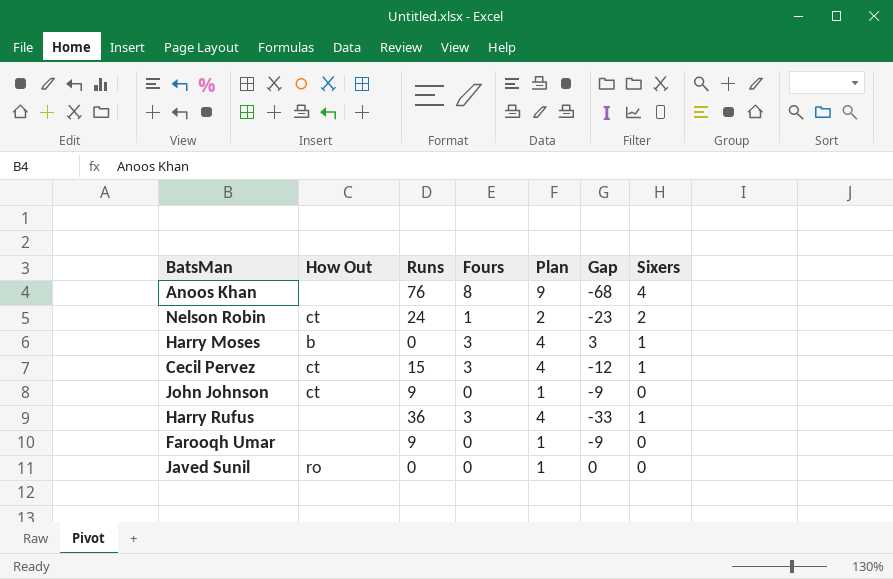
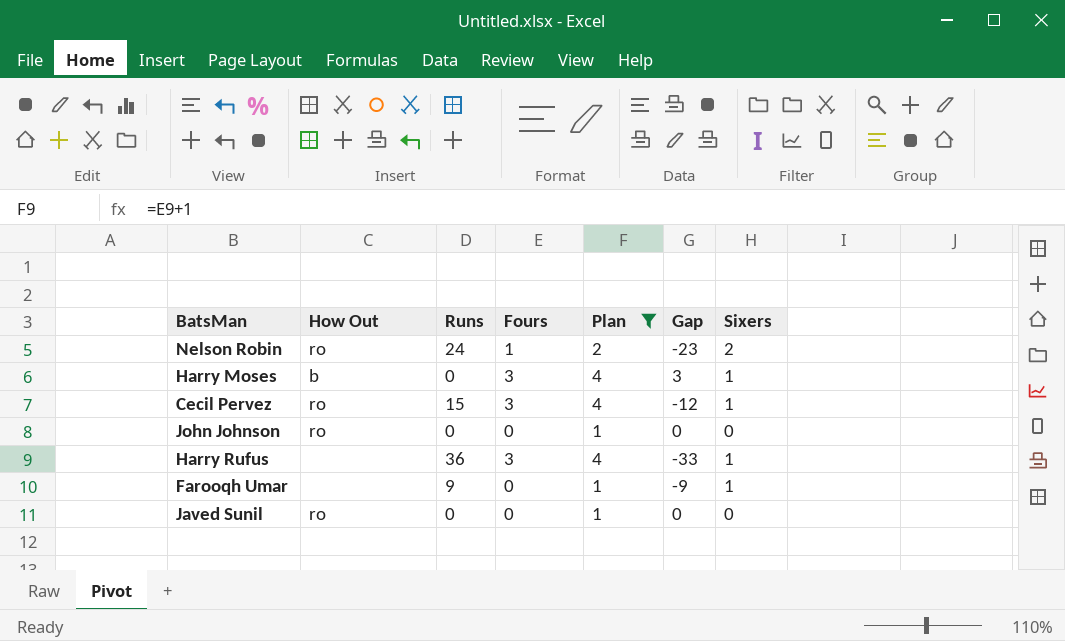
filter: none -> Plan != 9
Nelson Robin | How Out: ct -> ro
Cecil Pervez | How Out: ct -> ro
John Johnson | How Out: ct -> ro
John Johnson | Runs: 9 -> 0
John Johnson | Gap: -9 -> 0
Farooqh Umar | Sixers: 0 -> 1

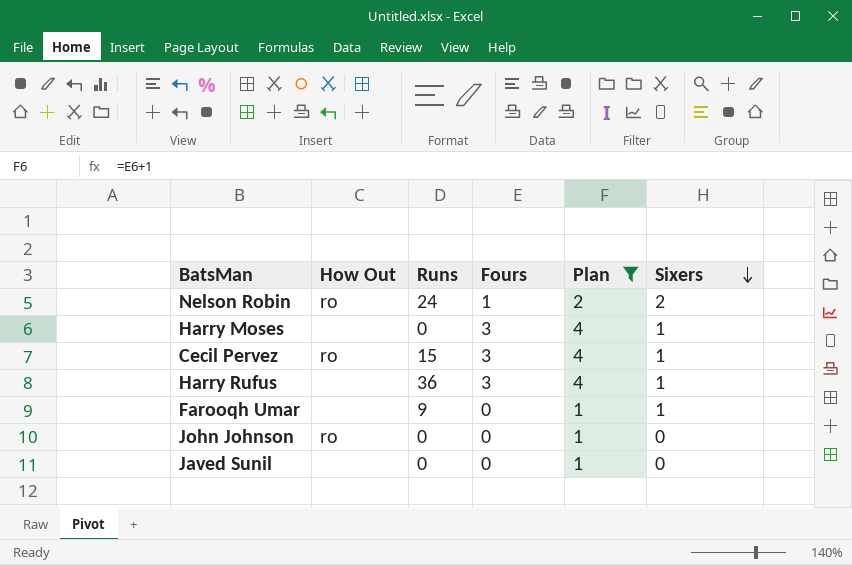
row order: none -> Sixers descending
column Gap | formula: [Fours] - [Runs] -> none
Harry Moses | How Out: b -> none
Javed Sunil | How Out: ro -> none

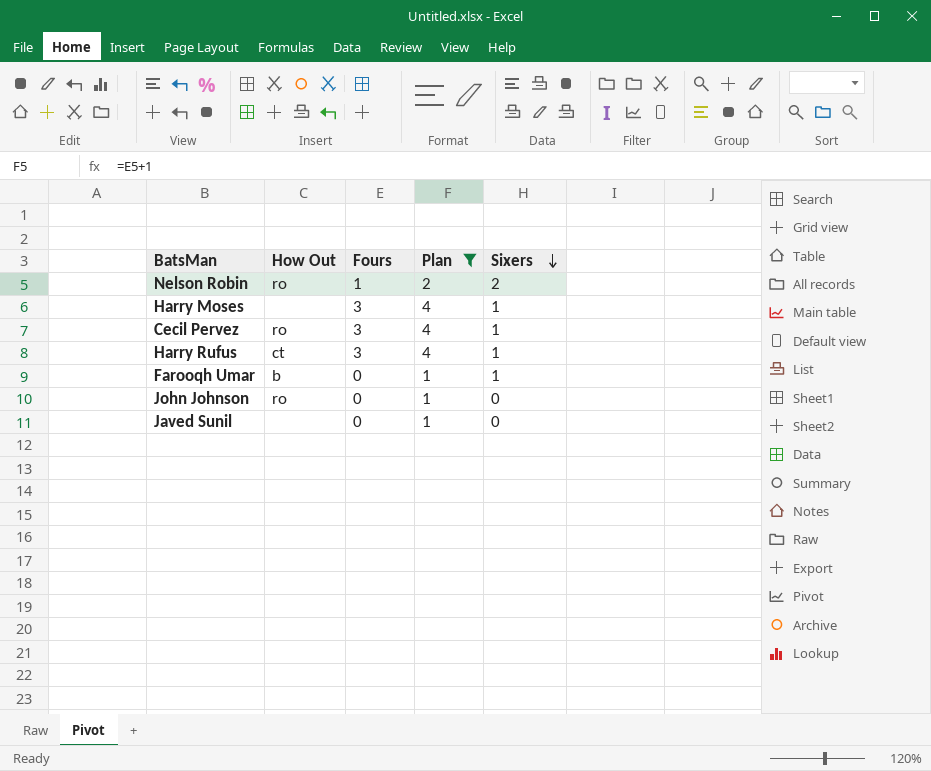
column Runs | position: 3 -> none
Harry Rufus | How Out: none -> ct
Farooqh Umar | How Out: none -> b

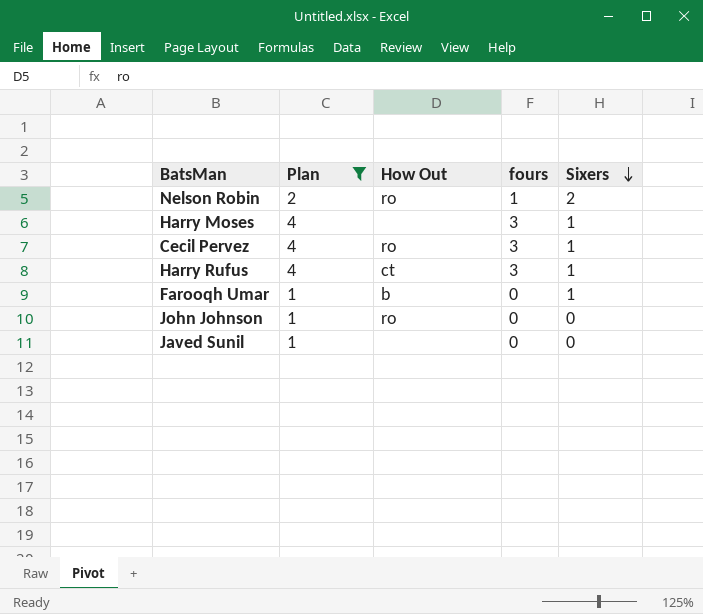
column Plan | position: 4 -> 2
column name: Fours -> fours

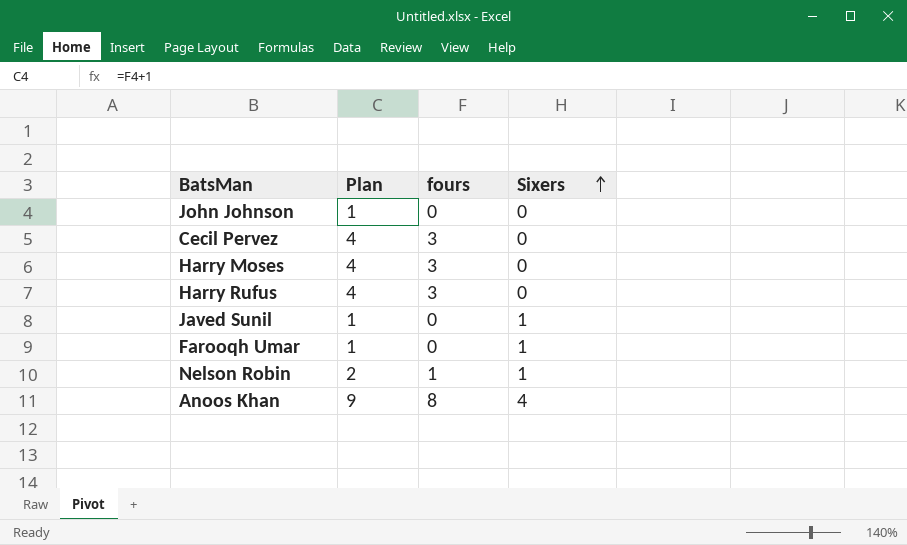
filter: Plan != 9 -> none
row order: Sixers descending -> Sixers ascending
column How Out | position: 3 -> none
Cecil Pervez | Sixers: 1 -> 0
Harry Moses | Sixers: 1 -> 0
Harry Rufus | Sixers: 1 -> 0
Javed Sunil | Sixers: 0 -> 1
Nelson Robin | Sixers: 2 -> 1

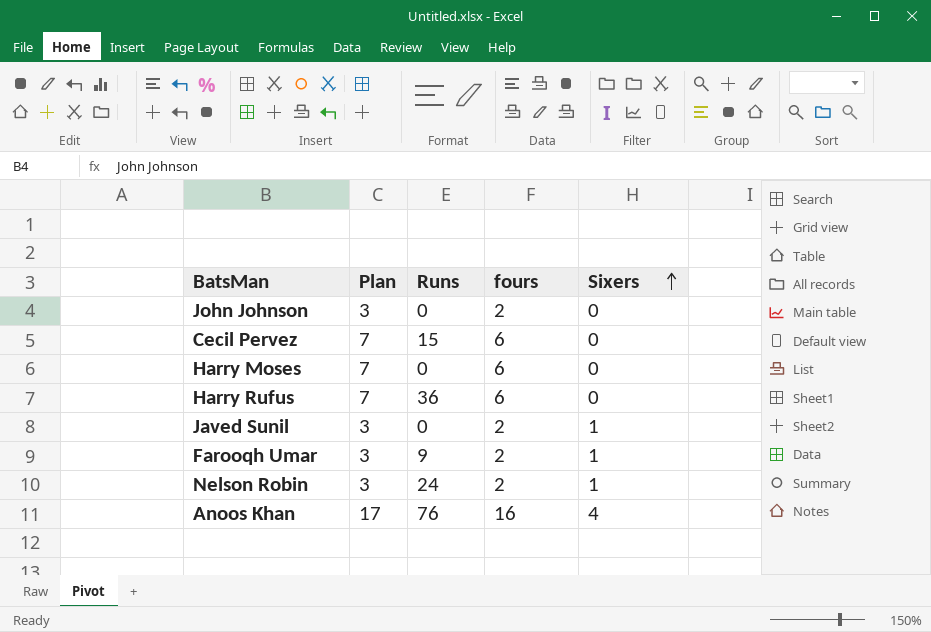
column Runs | position: none -> 3
John Johnson | Plan: 1 -> 3
John Johnson | fours: 0 -> 2
Cecil Pervez | Plan: 4 -> 7
Cecil Pervez | fours: 3 -> 6
Harry Moses | Plan: 4 -> 7
Harry Moses | fours: 3 -> 6
Harry Rufus | Plan: 4 -> 7
Harry Rufus | fours: 3 -> 6
Javed Sunil | Plan: 1 -> 3
Javed Sunil | fours: 0 -> 2
Farooqh Umar | Plan: 1 -> 3
Farooqh Umar | fours: 0 -> 2
Nelson Robin | Plan: 2 -> 3
Nelson Robin | fours: 1 -> 2
Anoos Khan | Plan: 9 -> 17
Anoos Khan | fours: 8 -> 16

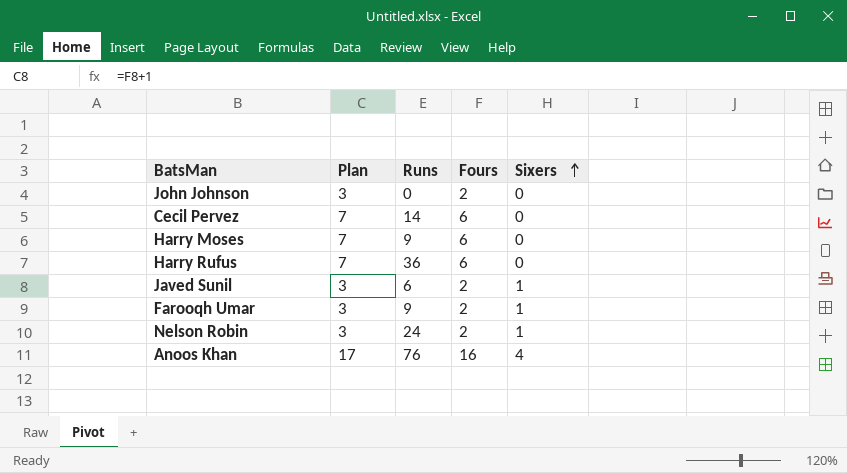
column name: fours -> Fours
Cecil Pervez | Runs: 15 -> 14
Harry Moses | Runs: 0 -> 9
Javed Sunil | Runs: 0 -> 6

